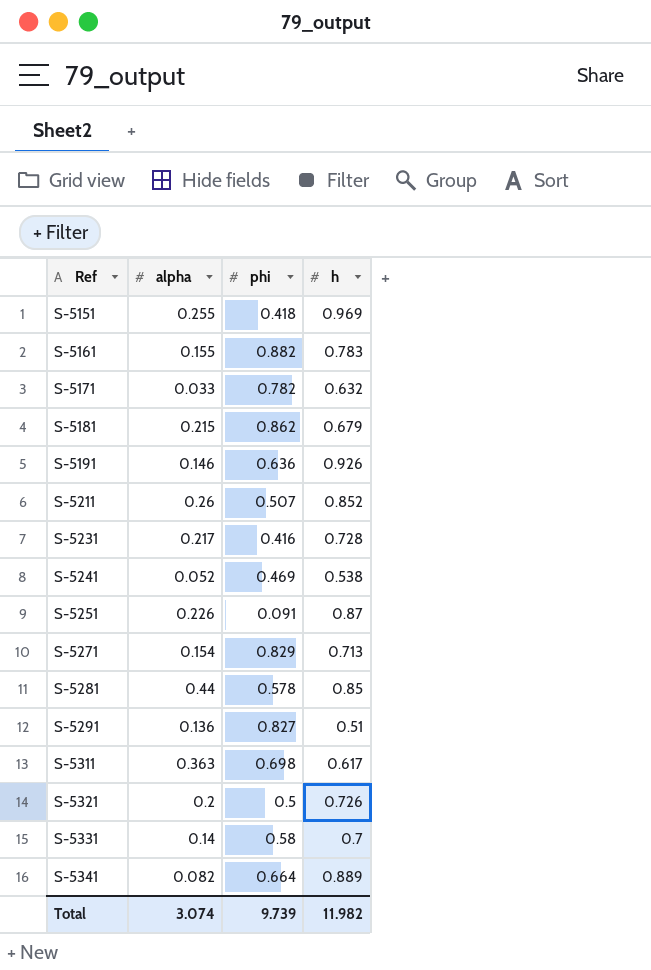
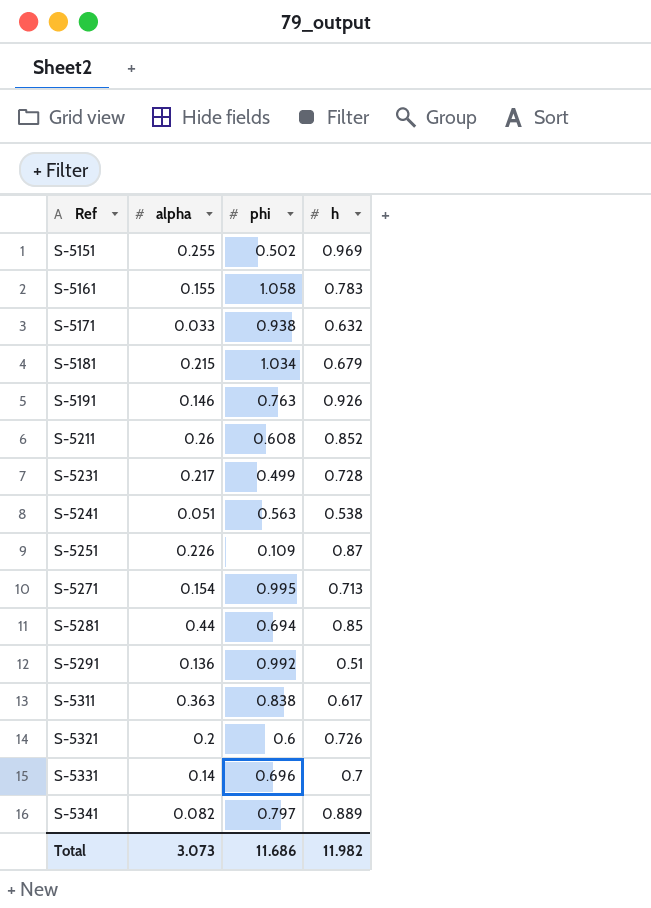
S-5151 | phi: 0.418 -> 0.502
S-5161 | phi: 0.882 -> 1.058
S-5171 | phi: 0.782 -> 0.938
S-5181 | phi: 0.862 -> 1.034
S-5191 | phi: 0.636 -> 0.763
S-5211 | phi: 0.507 -> 0.608
S-5231 | phi: 0.416 -> 0.499
S-5241 | alpha: 0.052 -> 0.051
S-5241 | phi: 0.469 -> 0.563
S-5251 | phi: 0.091 -> 0.109
S-5271 | phi: 0.829 -> 0.995
S-5281 | phi: 0.578 -> 0.694
S-5291 | phi: 0.827 -> 0.992
S-5311 | phi: 0.698 -> 0.838
S-5321 | phi: 0.5 -> 0.6
S-5331 | phi: 0.58 -> 0.696
S-5341 | phi: 0.664 -> 0.797
Total | alpha: 3.074 -> 3.073
Total | phi: 9.739 -> 11.686

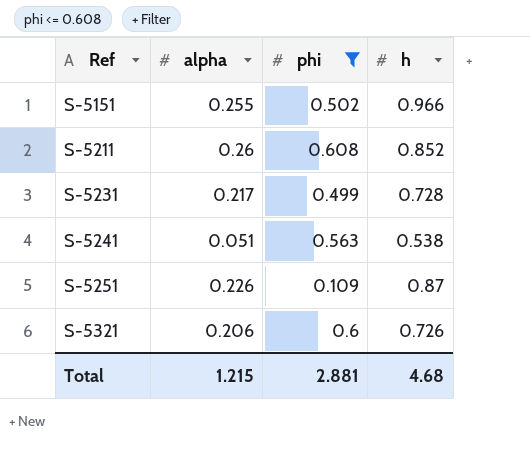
filter: none -> phi <= 0.608
S-5151 | h: 0.969 -> 0.966
S-5321 | alpha: 0.2 -> 0.206
Total | alpha: 3.073 -> 1.215
Total | phi: 11.686 -> 2.881
Total | h: 11.982 -> 4.68

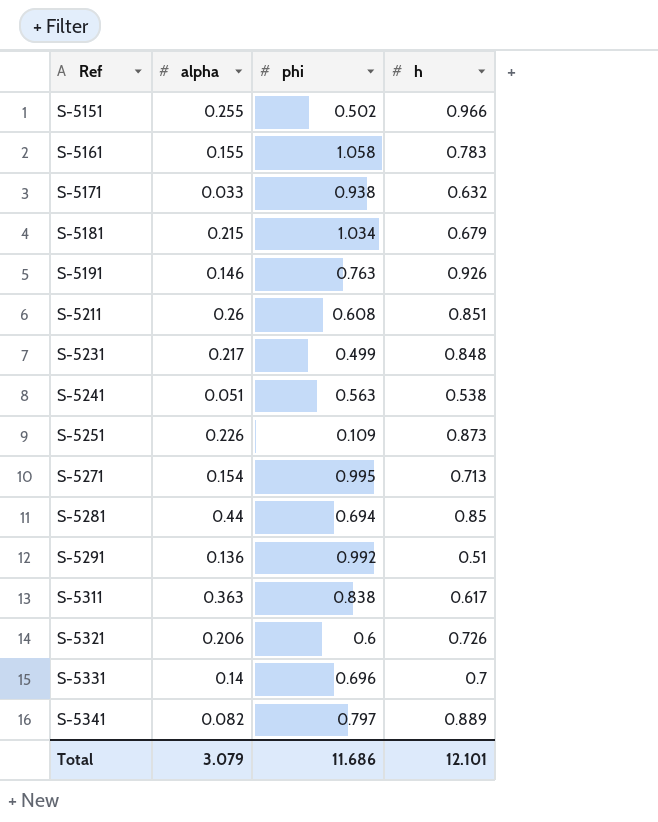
filter: phi <= 0.608 -> none
S-5211 | h: 0.852 -> 0.851
S-5231 | h: 0.728 -> 0.848
S-5251 | h: 0.87 -> 0.873
Total | alpha: 1.215 -> 3.079
Total | phi: 2.881 -> 11.686
Total | h: 4.68 -> 12.101

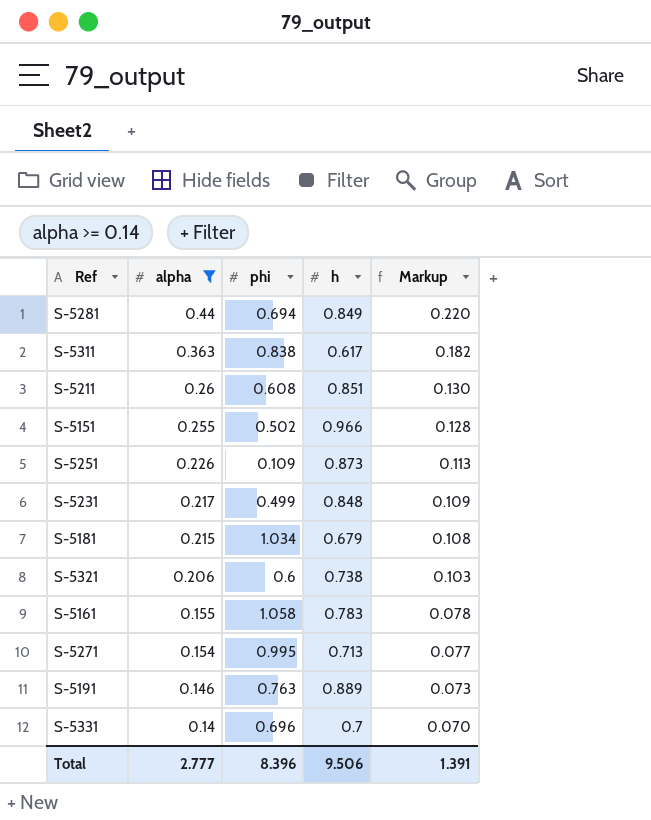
filter: none -> alpha >= 0.14
row order: Ref ascending -> alpha descending
column Markup | formula: none -> [alpha] * 0.5
S-5281 | h: 0.85 -> 0.849
S-5321 | h: 0.726 -> 0.738
S-5191 | h: 0.926 -> 0.889
Total | alpha: 3.079 -> 2.777
Total | phi: 11.686 -> 8.396
Total | h: 12.101 -> 9.506

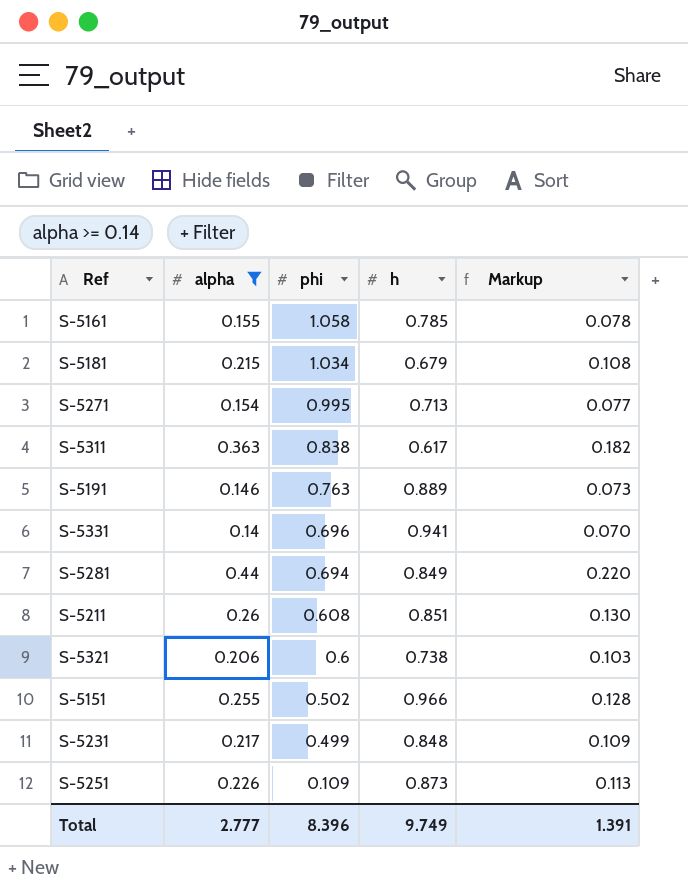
row order: alpha descending -> phi descending
S-5161 | h: 0.783 -> 0.785
S-5331 | h: 0.7 -> 0.941
Total | h: 9.506 -> 9.749

